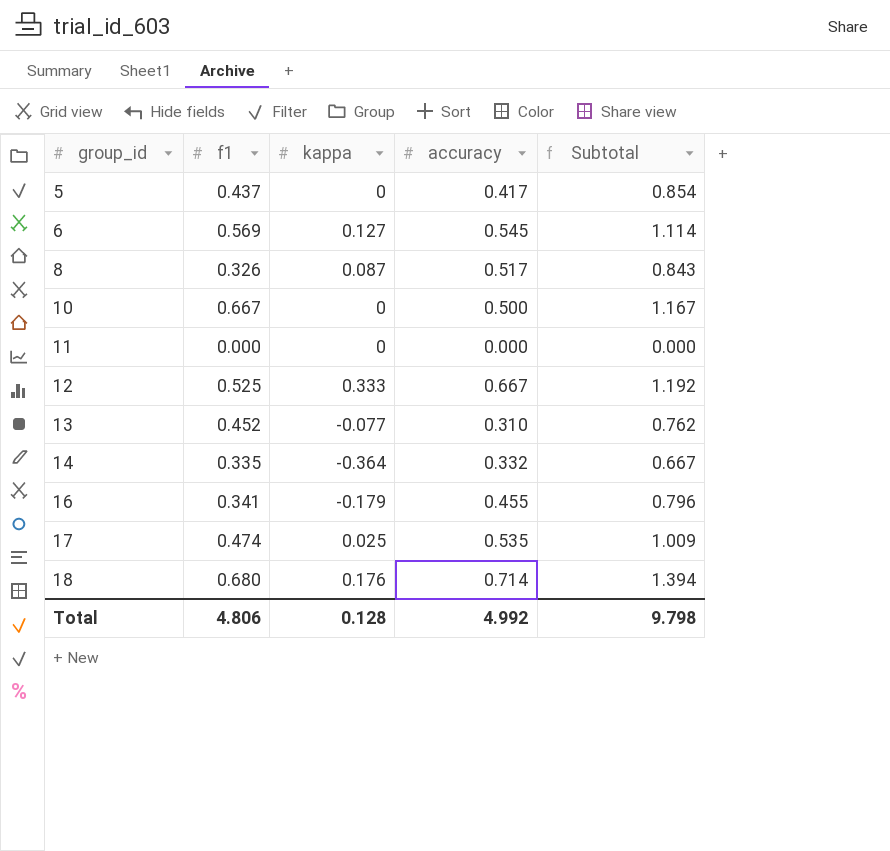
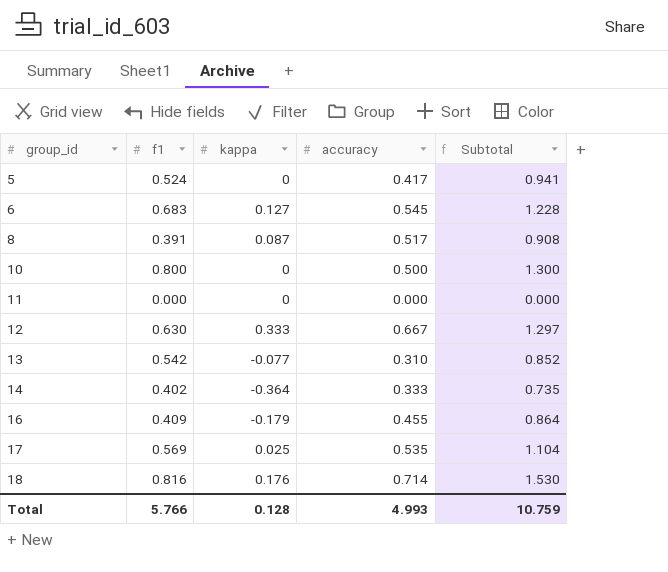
5 | f1: 0.437 -> 0.524
5 | Subtotal: 0.854 -> 0.941
6 | f1: 0.569 -> 0.683
6 | Subtotal: 1.114 -> 1.228
8 | f1: 0.326 -> 0.391
8 | Subtotal: 0.843 -> 0.908
10 | f1: 0.667 -> 0.800
10 | Subtotal: 1.167 -> 1.300
12 | f1: 0.525 -> 0.630
12 | Subtotal: 1.192 -> 1.297
13 | f1: 0.452 -> 0.542
13 | Subtotal: 0.762 -> 0.852
14 | f1: 0.335 -> 0.402
14 | accuracy: 0.332 -> 0.333
14 | Subtotal: 0.667 -> 0.735
16 | f1: 0.341 -> 0.409
16 | Subtotal: 0.796 -> 0.864
17 | f1: 0.474 -> 0.569
17 | Subtotal: 1.009 -> 1.104
18 | f1: 0.680 -> 0.816
18 | Subtotal: 1.394 -> 1.530
Total | f1: 4.806 -> 5.766
Total | accuracy: 4.992 -> 4.993
Total | Subtotal: 9.798 -> 10.759

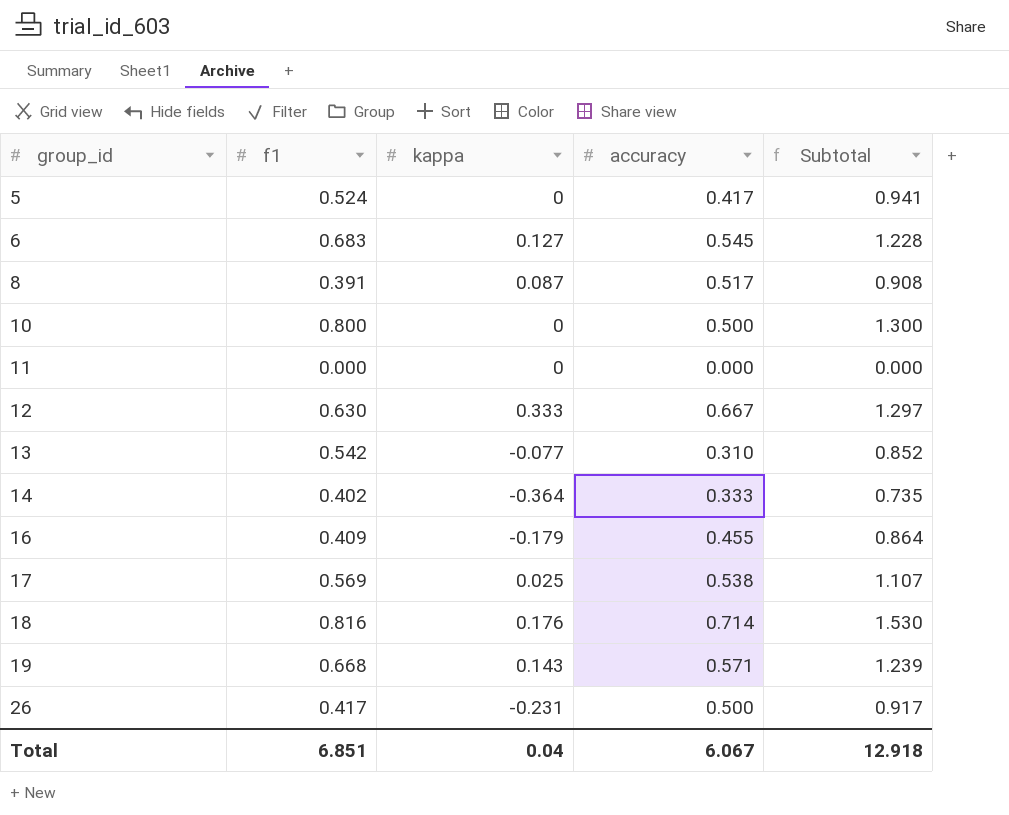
17 | accuracy: 0.535 -> 0.538
17 | Subtotal: 1.104 -> 1.107
row 19: none -> 0.668 | 0.143 | 0.571 | 1.239
row 26: none -> 0.417 | -0.231 | 0.500 | 0.917
Total | f1: 5.766 -> 6.851
Total | kappa: 0.128 -> 0.04
Total | accuracy: 4.993 -> 6.067
Total | Subtotal: 10.759 -> 12.918

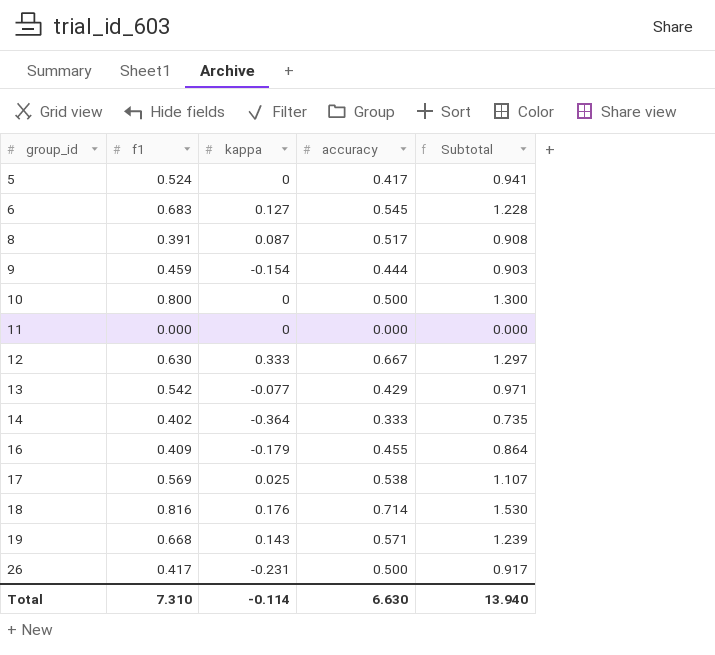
row 9: none -> 0.459 | -0.154 | 0.444 | 0.903
13 | accuracy: 0.310 -> 0.429
13 | Subtotal: 0.852 -> 0.971
Total | f1: 6.851 -> 7.310
Total | kappa: 0.04 -> -0.114
Total | accuracy: 6.067 -> 6.630
Total | Subtotal: 12.918 -> 13.940

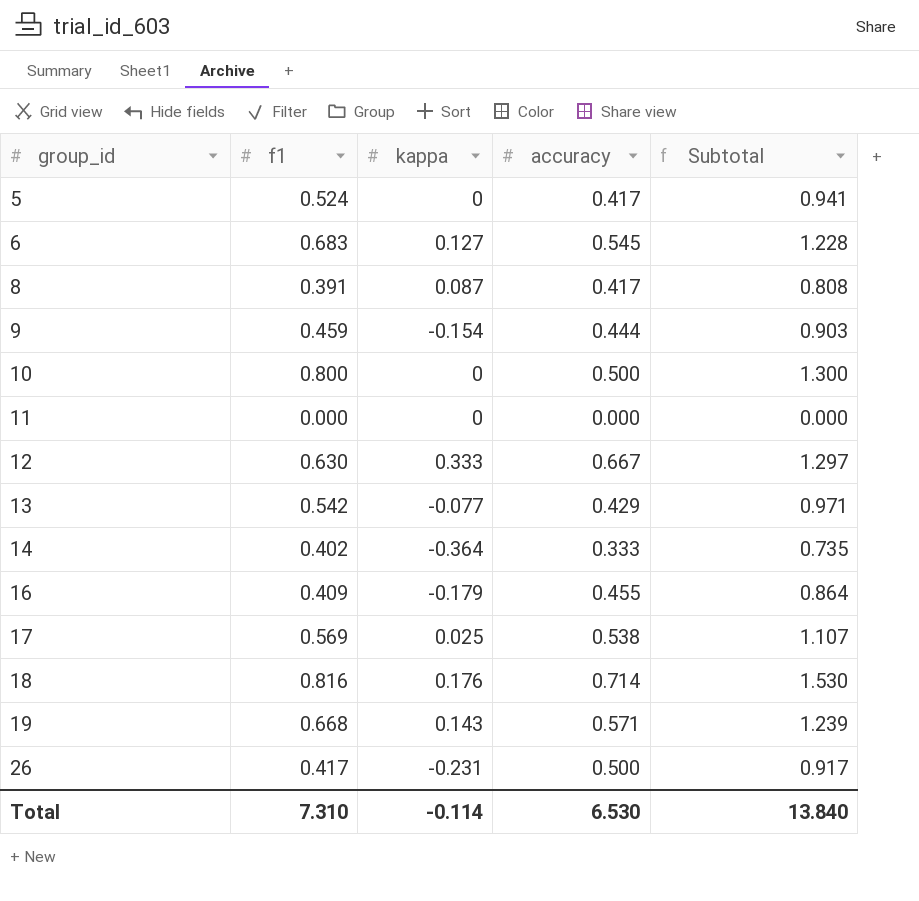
8 | accuracy: 0.517 -> 0.417
8 | Subtotal: 0.908 -> 0.808
Total | accuracy: 6.630 -> 6.530
Total | Subtotal: 13.940 -> 13.840

